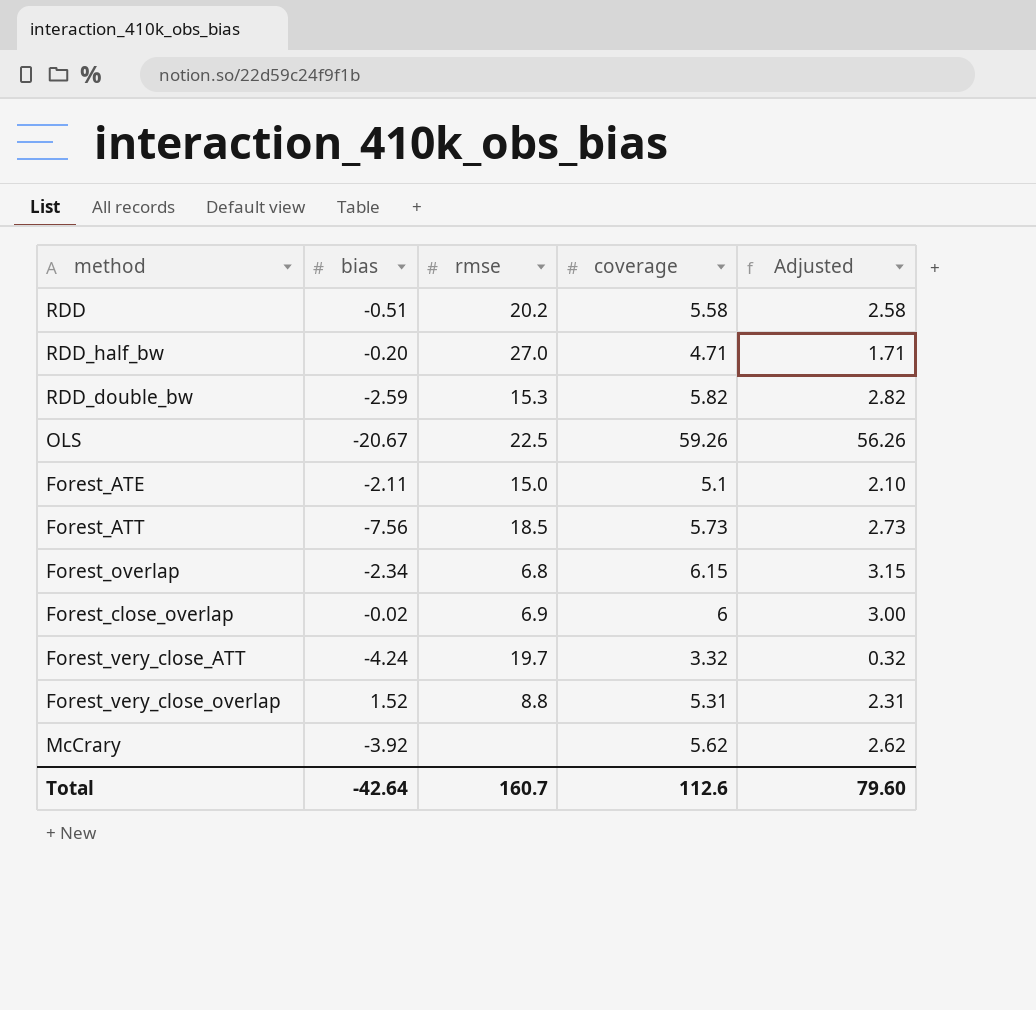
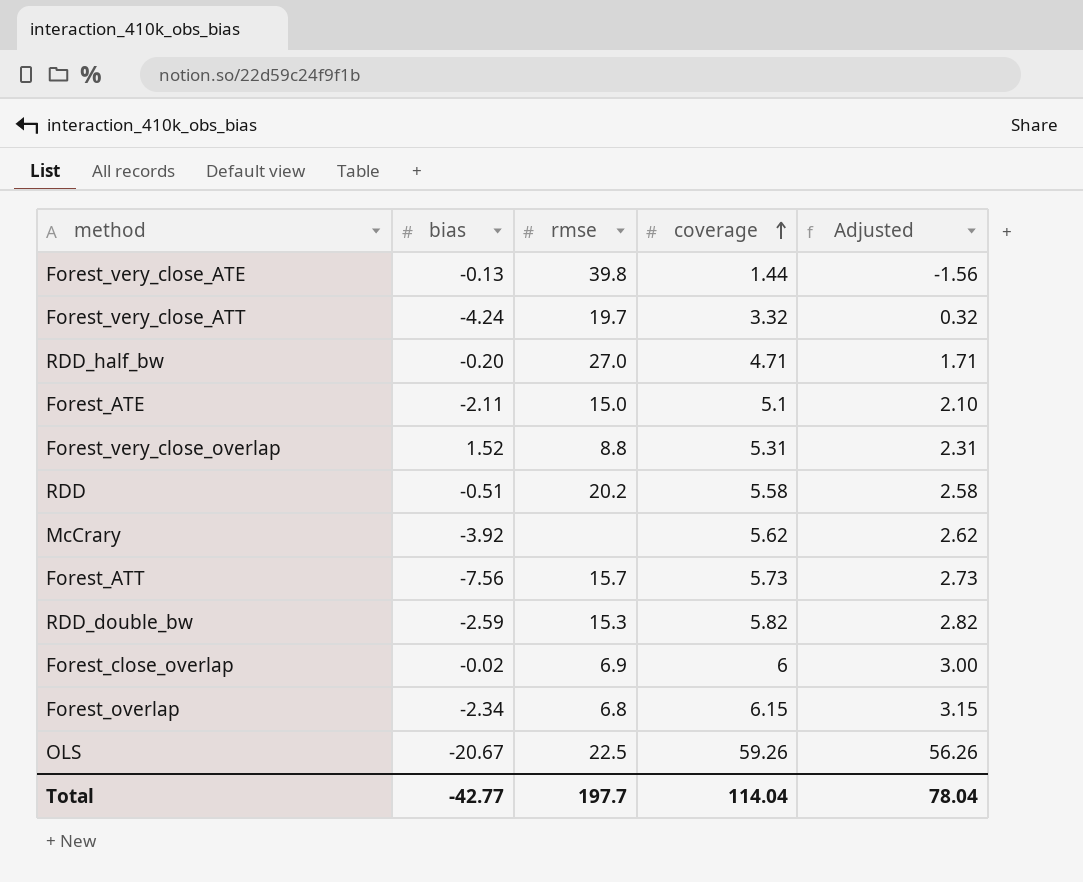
row order: none -> coverage ascending
row Forest_very_close_ATE: none -> -0.13 | 39.8 | 1.44 | -1.56
Forest_ATT | rmse: 18.5 -> 15.7
Total | bias: -42.64 -> -42.77
Total | rmse: 160.7 -> 197.7
Total | coverage: 112.6 -> 114.04
Total | Adjusted: 79.60 -> 78.04

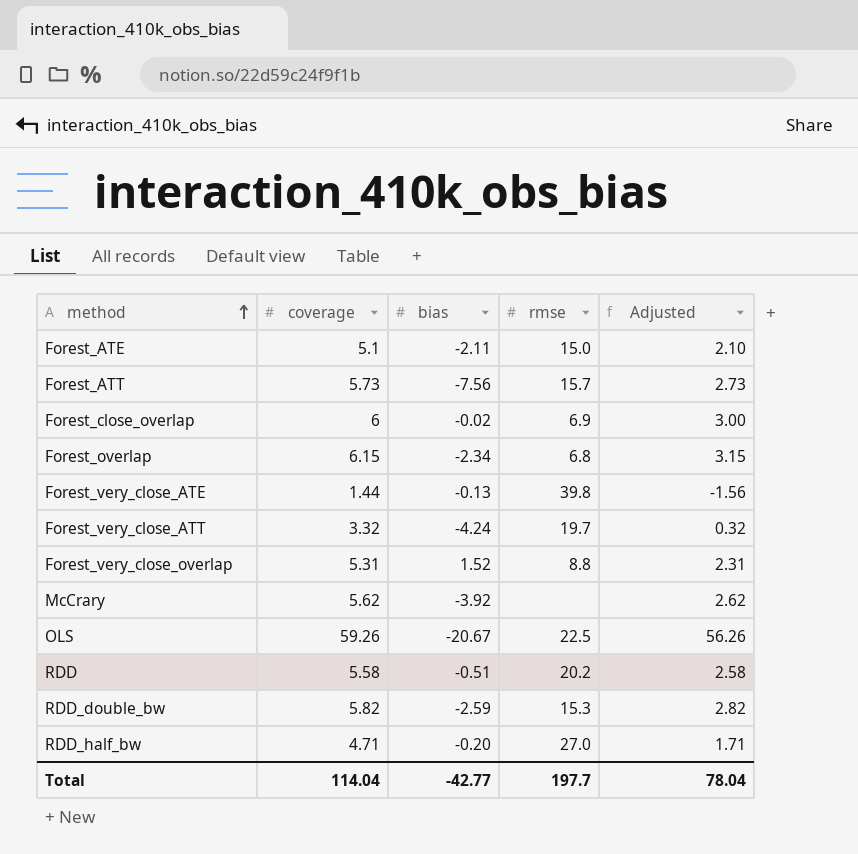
row order: coverage ascending -> method ascending
column coverage | position: 4 -> 2

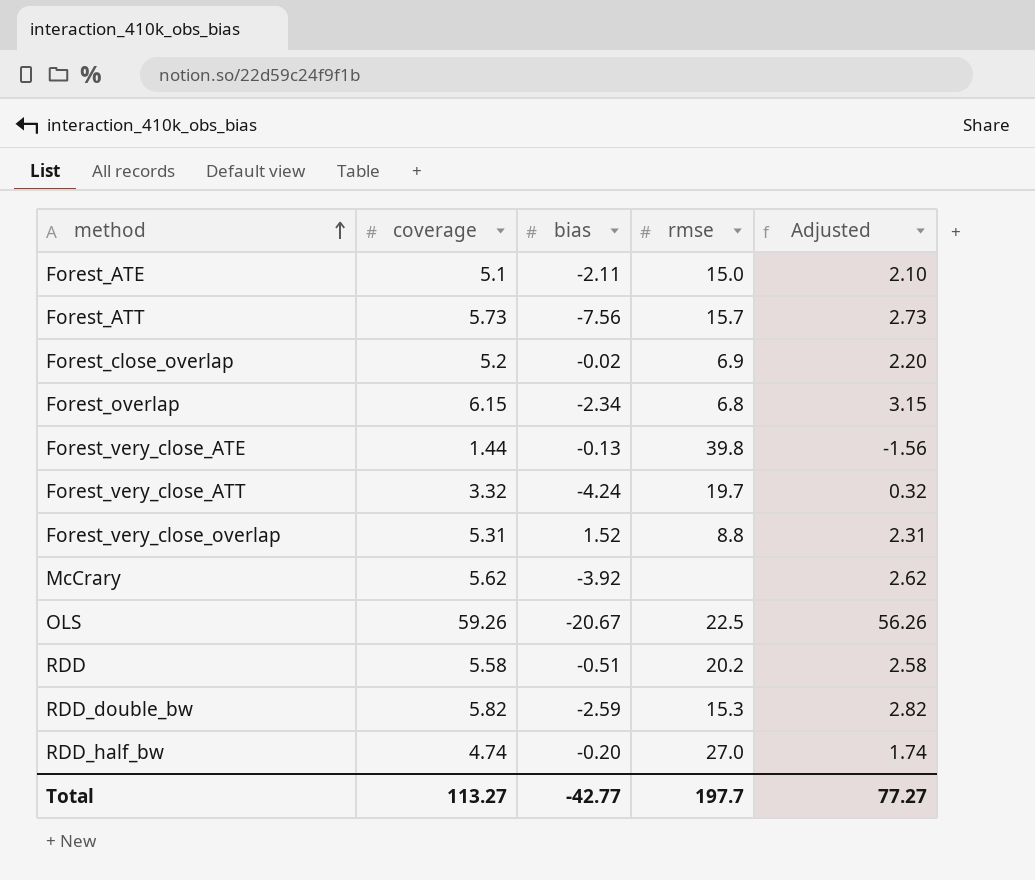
Forest_close_overlap | coverage: 6 -> 5.2
Forest_close_overlap | Adjusted: 3.00 -> 2.20
RDD_half_bw | coverage: 4.71 -> 4.74
RDD_half_bw | Adjusted: 1.71 -> 1.74
Total | coverage: 114.04 -> 113.27
Total | Adjusted: 78.04 -> 77.27

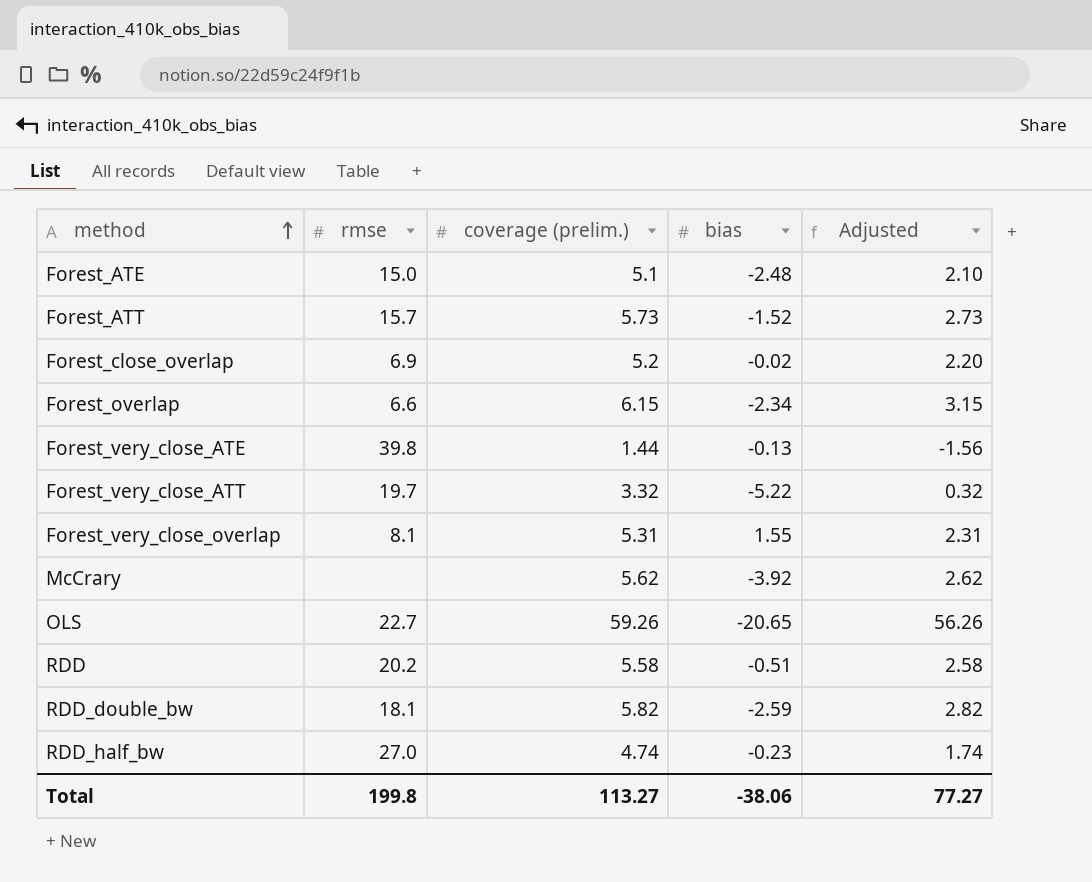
column rmse | position: 4 -> 2
column name: coverage -> coverage (prelim.)
Forest_ATE | bias: -2.11 -> -2.48
Forest_ATT | bias: -7.56 -> -1.52
Forest_overlap | rmse: 6.8 -> 6.6
Forest_very_close_ATT | bias: -4.24 -> -5.22
Forest_very_close_overlap | rmse: 8.8 -> 8.1
Forest_very_close_overlap | bias: 1.52 -> 1.55
OLS | rmse: 22.5 -> 22.7
OLS | bias: -20.67 -> -20.65
RDD_double_bw | rmse: 15.3 -> 18.1
RDD_half_bw | bias: -0.20 -> -0.23
Total | rmse: 197.7 -> 199.8
Total | bias: -42.77 -> -38.06

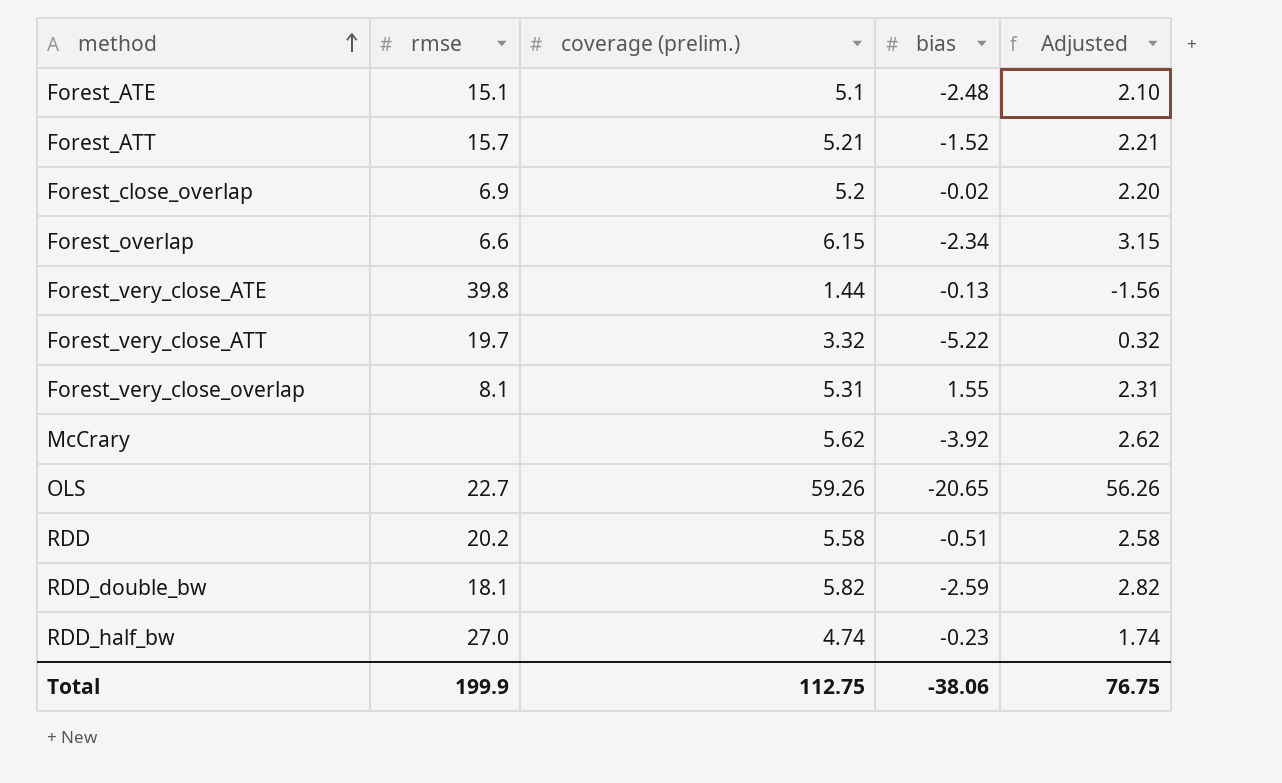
Forest_ATE | rmse: 15.0 -> 15.1
Forest_ATT | coverage (prelim.): 5.73 -> 5.21
Forest_ATT | Adjusted: 2.73 -> 2.21
Total | rmse: 199.8 -> 199.9
Total | coverage (prelim.): 113.27 -> 112.75
Total | Adjusted: 77.27 -> 76.75

